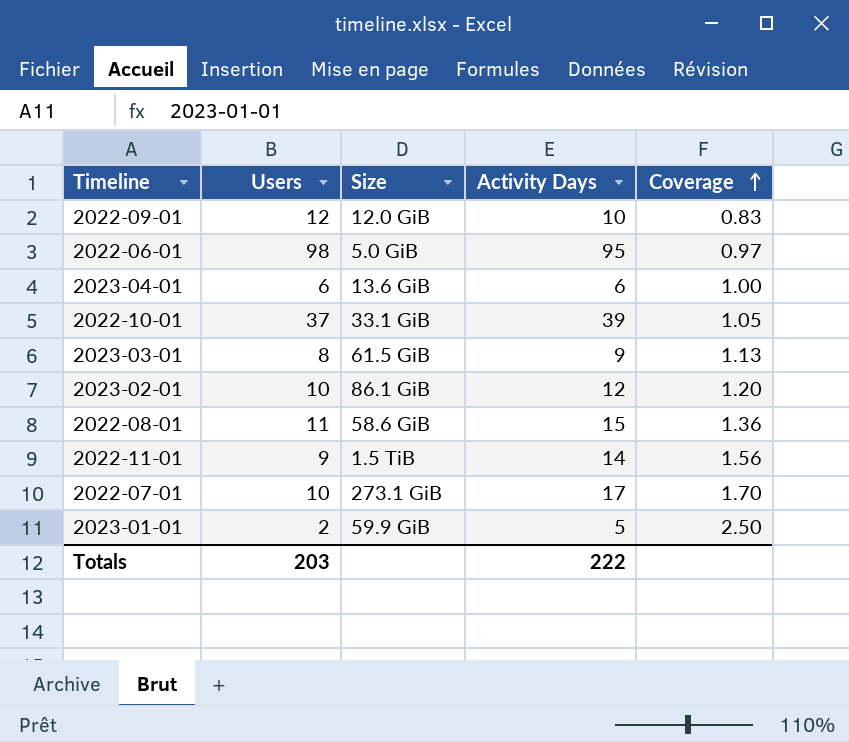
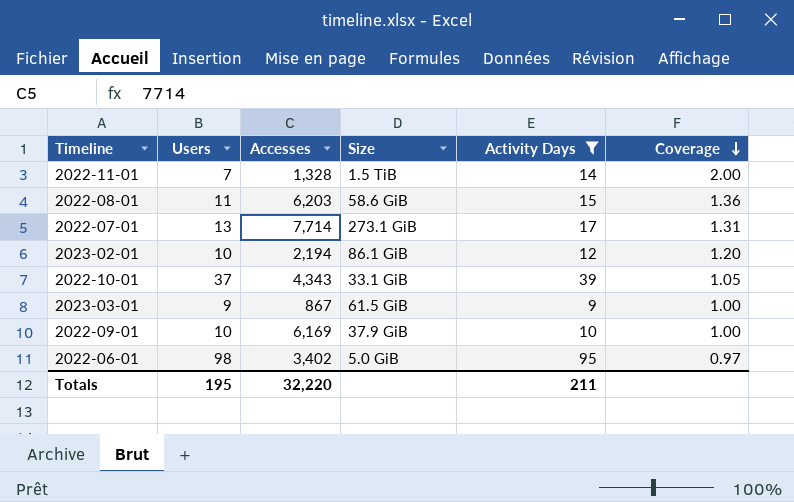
filter: none -> Activity Days >= 9
row order: Coverage ascending -> Coverage descending
column Accesses | position: none -> 3
2022-11-01 | Users: 9 -> 7
2022-11-01 | Coverage: 1.56 -> 2.00
2022-07-01 | Users: 10 -> 13
2022-07-01 | Coverage: 1.70 -> 1.31
2023-03-01 | Users: 8 -> 9
2023-03-01 | Coverage: 1.13 -> 1.00
2022-09-01 | Users: 12 -> 10
2022-09-01 | Size: 12.0 GiB -> 37.9 GiB
2022-09-01 | Coverage: 0.83 -> 1.00
Totals | Users: 203 -> 195
Totals | Activity Days: 222 -> 211

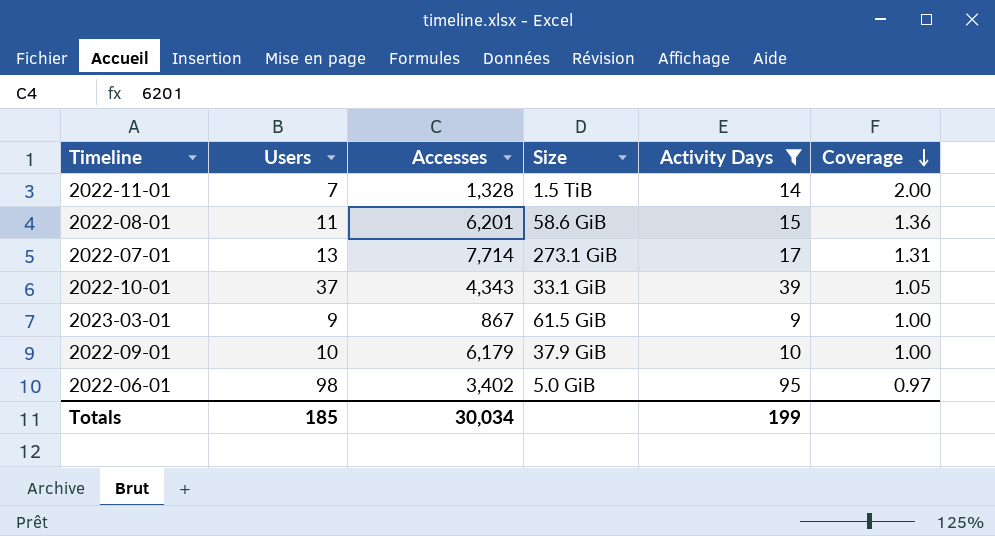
row 2023-02-01: 10 | 2,194 | 86.1 GiB | 12 | 1.20 -> none
2022-08-01 | Accesses: 6,203 -> 6,201
2022-09-01 | Accesses: 6,169 -> 6,179
Totals | Users: 195 -> 185
Totals | Accesses: 32,220 -> 30,034
Totals | Activity Days: 211 -> 199

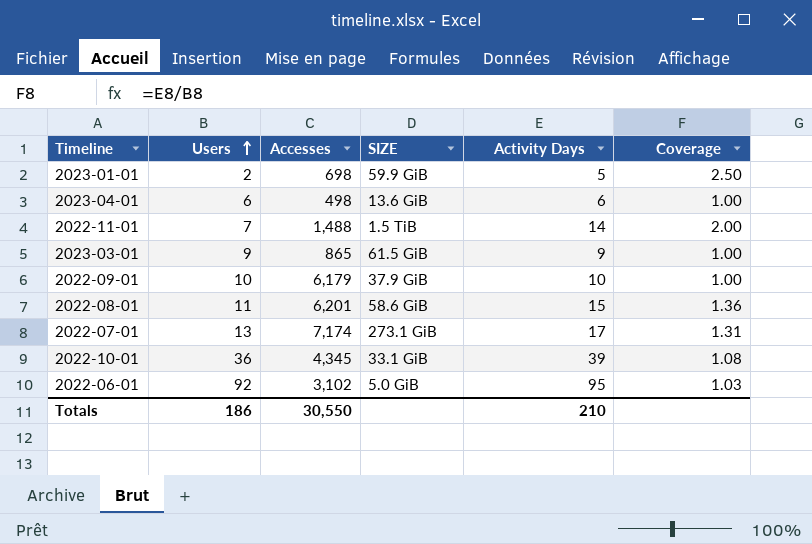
filter: Activity Days >= 9 -> none
row order: Coverage descending -> Users ascending
column name: Size -> SIZE
2022-11-01 | Accesses: 1,328 -> 1,488
2023-03-01 | Accesses: 867 -> 865
2022-07-01 | Accesses: 7,714 -> 7,174
2022-10-01 | Users: 37 -> 36
2022-10-01 | Accesses: 4,343 -> 4,345
2022-10-01 | Coverage: 1.05 -> 1.08
2022-06-01 | Users: 98 -> 92
2022-06-01 | Accesses: 3,402 -> 3,102
2022-06-01 | Coverage: 0.97 -> 1.03
Totals | Users: 185 -> 186
Totals | Accesses: 30,034 -> 30,550
Totals | Activity Days: 199 -> 210

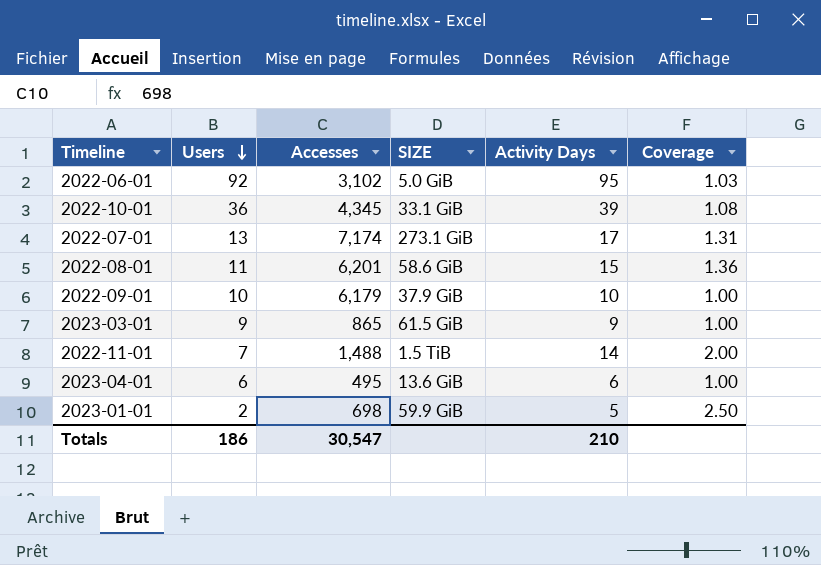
row order: Users ascending -> Users descending
2023-04-01 | Accesses: 498 -> 495
Totals | Accesses: 30,550 -> 30,547

